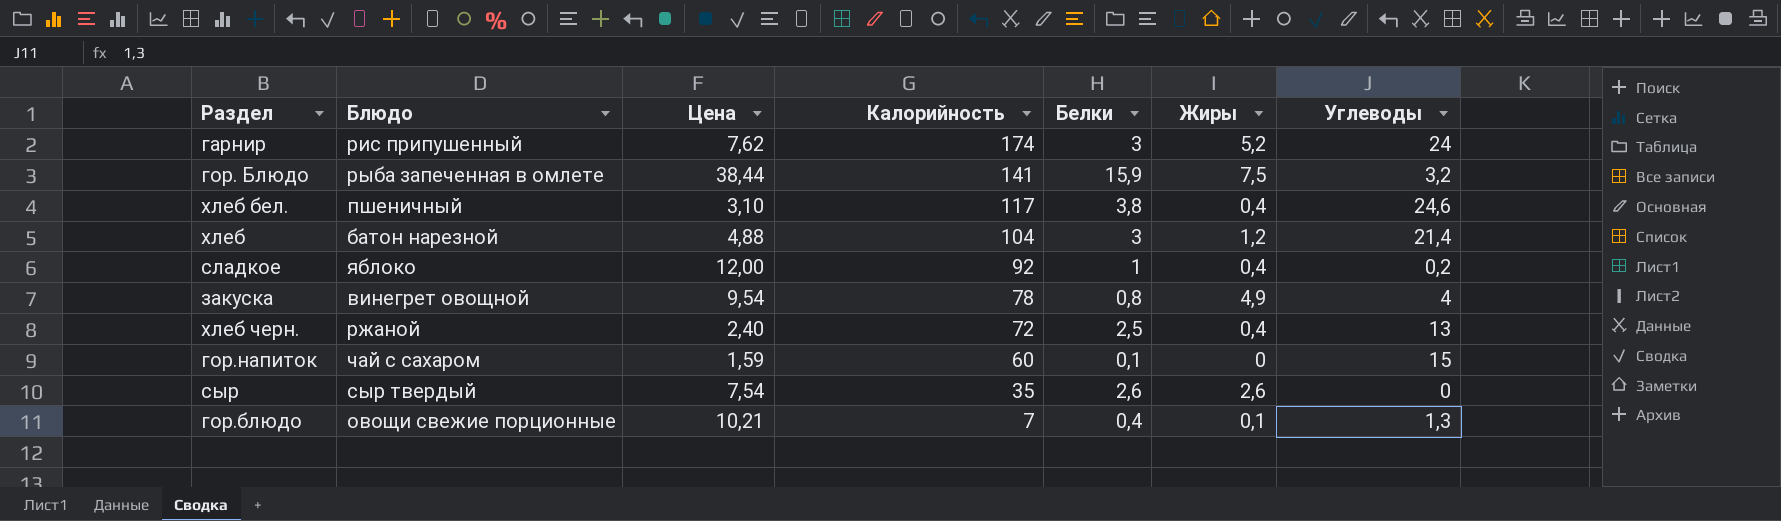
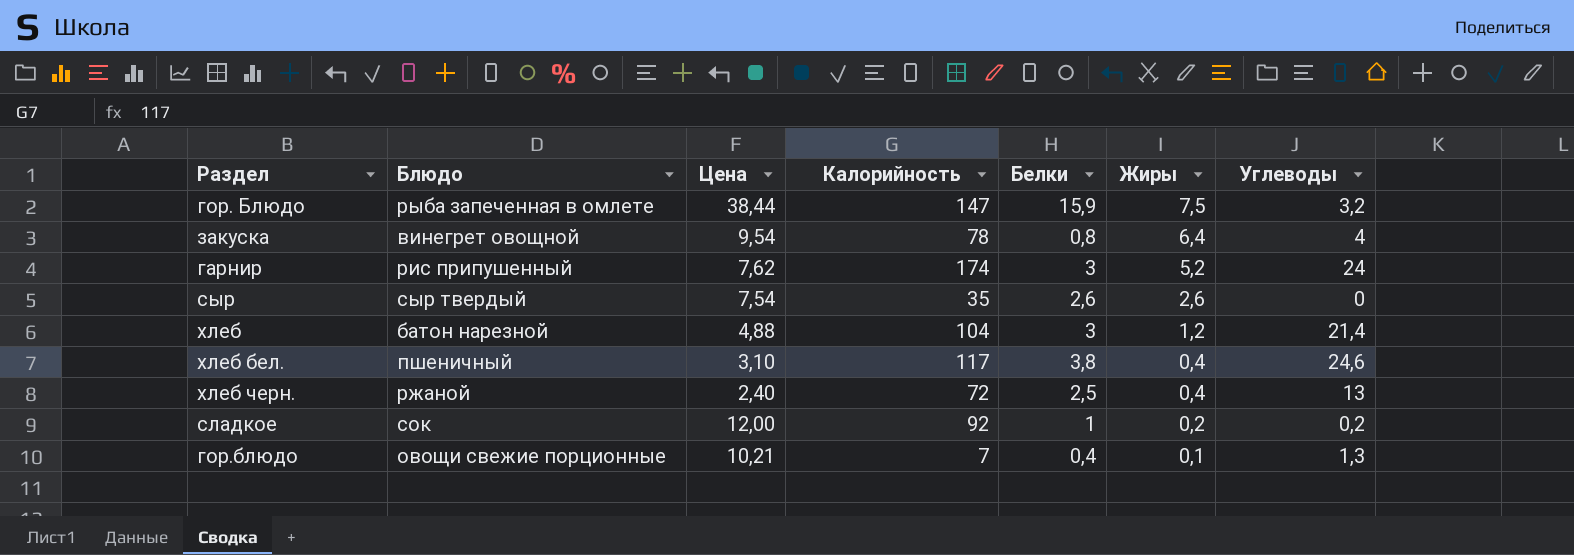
row order: Калорийность descending -> Жиры descending
row гор.напиток: чай с сахаром | 1,59 | 60 | 0,1 | 0 | 15 -> none
гор. Блюдо | Калорийность: 141 -> 147
закуска | Жиры: 4,9 -> 6,4
сладкое | Блюдо: яблоко -> сок
сладкое | Жиры: 0,4 -> 0,2

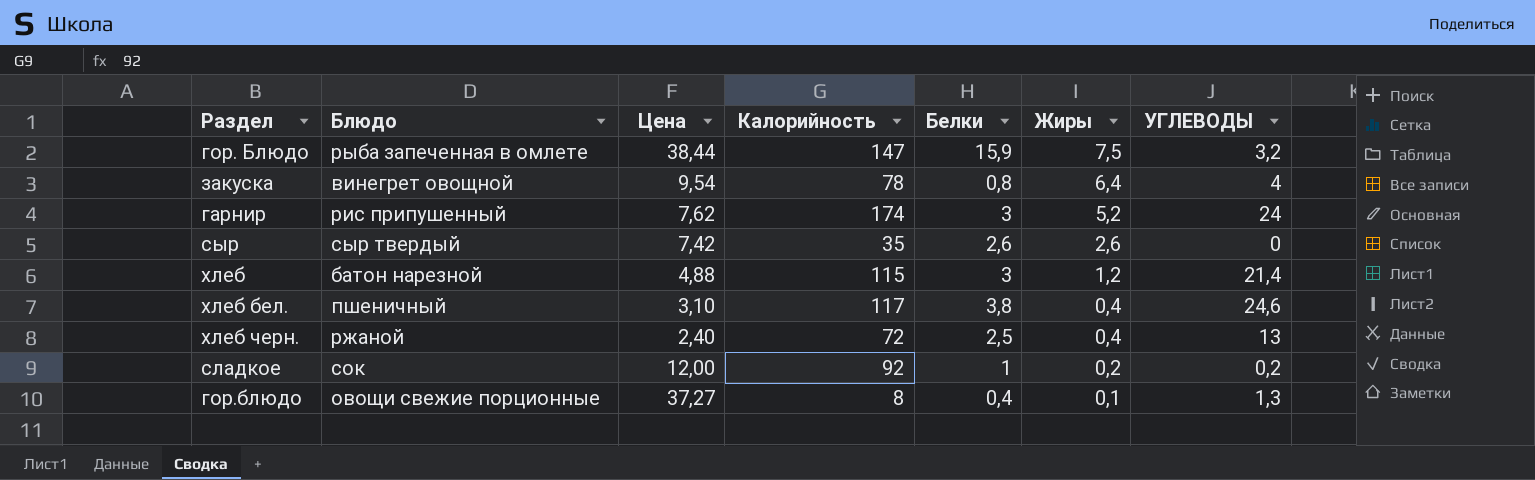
column name: Углеводы -> УГЛЕВОДЫ
сыр | Цена: 7,54 -> 7,42
хлеб | Калорийность: 104 -> 115
гор.блюдо | Цена: 10,21 -> 37,27
гор.блюдо | Калорийность: 7 -> 8

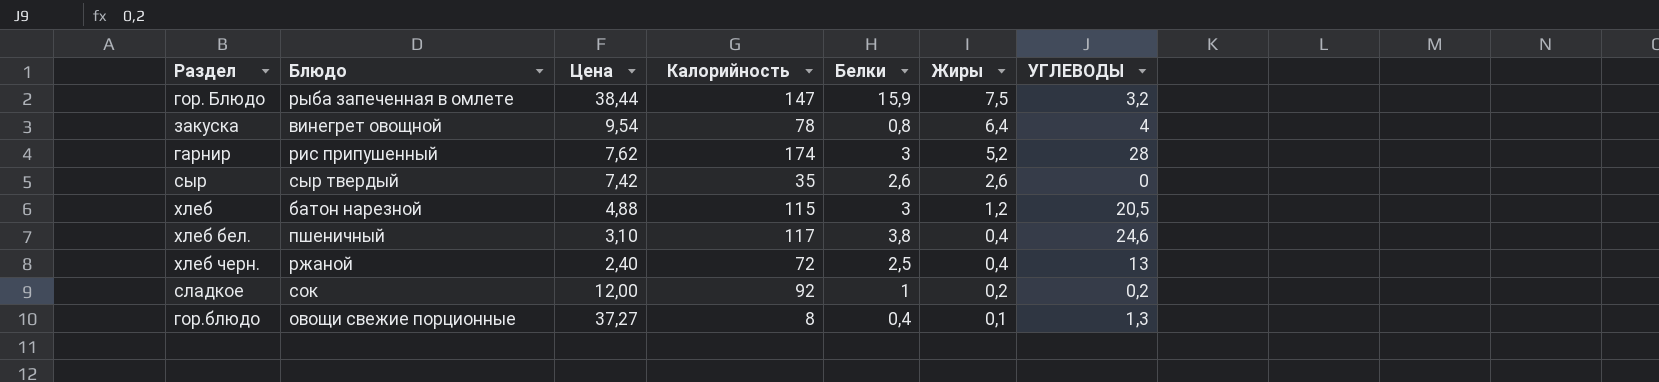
гарнир | УГЛЕВОДЫ: 24 -> 28
хлеб | УГЛЕВОДЫ: 21,4 -> 20,5

